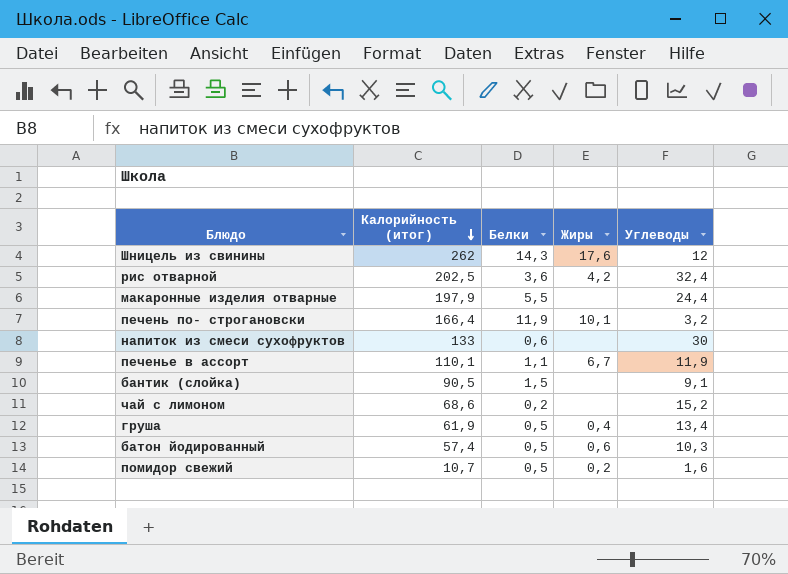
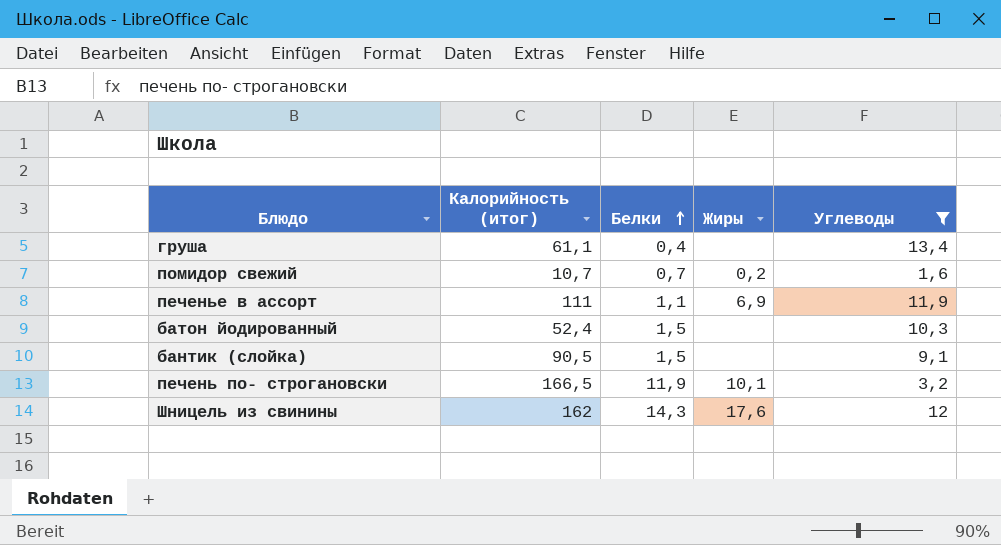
filter: none -> Углеводы <= 13,4
row order: Калорийность (итог) descending -> Белки ascending
груша | Калорийность (итог): 61,9 -> 61,1
груша | Белки: 0,5 -> 0,4
груша | Жиры: 0,4 -> none
помидор свежий | Белки: 0,5 -> 0,7
печенье в ассорт | Калорийность (итог): 110,1 -> 111
печенье в ассорт | Жиры: 6,7 -> 6,9
батон йодированный | Калорийность (итог): 57,4 -> 52,4
батон йодированный | Белки: 0,5 -> 1,5
батон йодированный | Жиры: 0,6 -> none
печень по- строгановски | Калорийность (итог): 166,4 -> 166,5
Шницель из свинины | Калорийность (итог): 262 -> 162

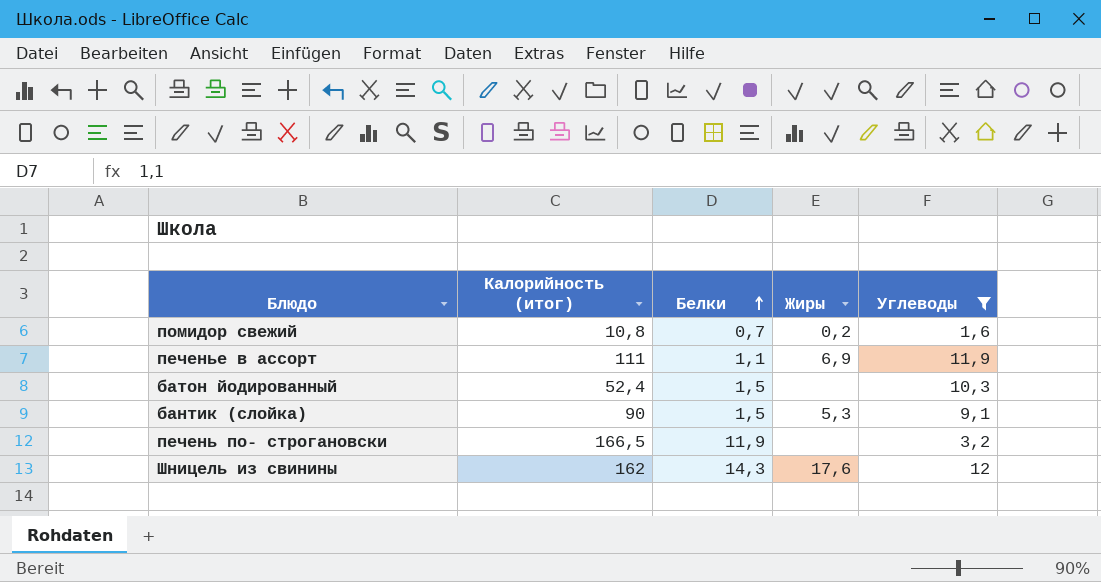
row груша: 61,1 | 0,4 | none | 13,4 -> none
помидор свежий | Калорийность (итог): 10,7 -> 10,8
бантик (слойка) | Калорийность (итог): 90,5 -> 90
бантик (слойка) | Жиры: none -> 5,3
печень по- строгановски | Жиры: 10,1 -> none

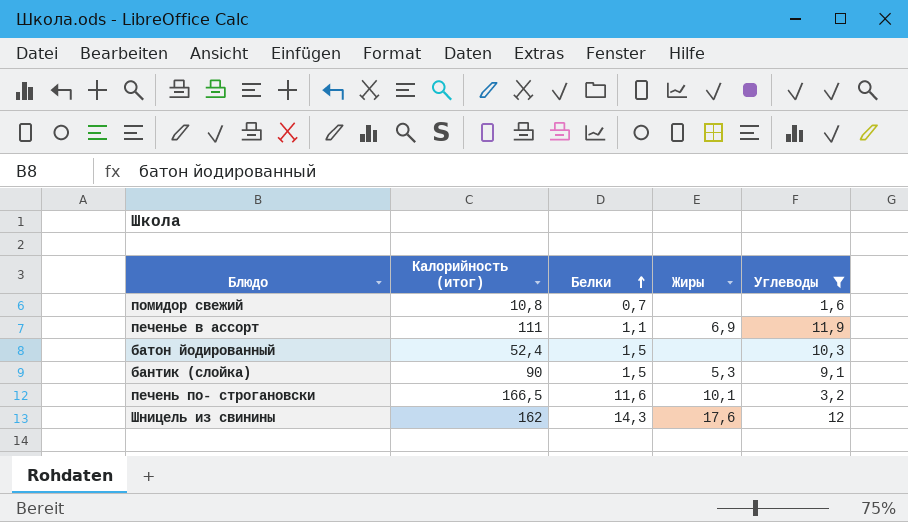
помидор свежий | Жиры: 0,2 -> none
печень по- строгановски | Белки: 11,9 -> 11,6
печень по- строгановски | Жиры: none -> 10,1

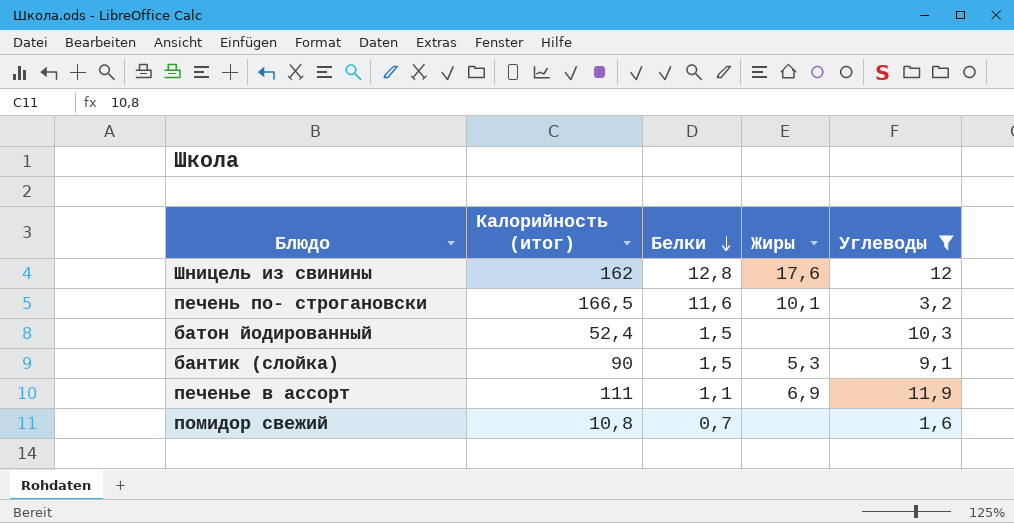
row order: Белки ascending -> Белки descending
Шницель из свинины | Белки: 14,3 -> 12,8

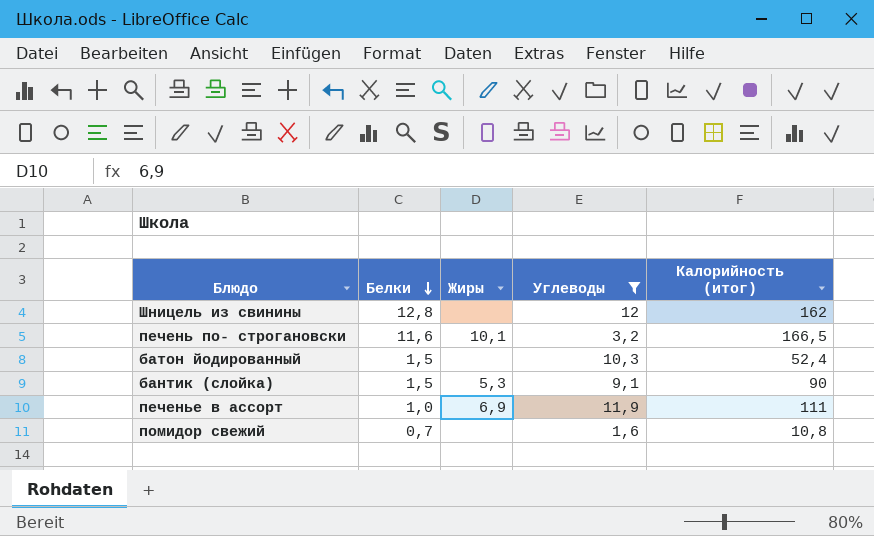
column Калорийность (итог) | position: 2 -> 5
Шницель из свинины | Жиры: 17,6 -> none
печенье в ассорт | Белки: 1,1 -> 1,0

